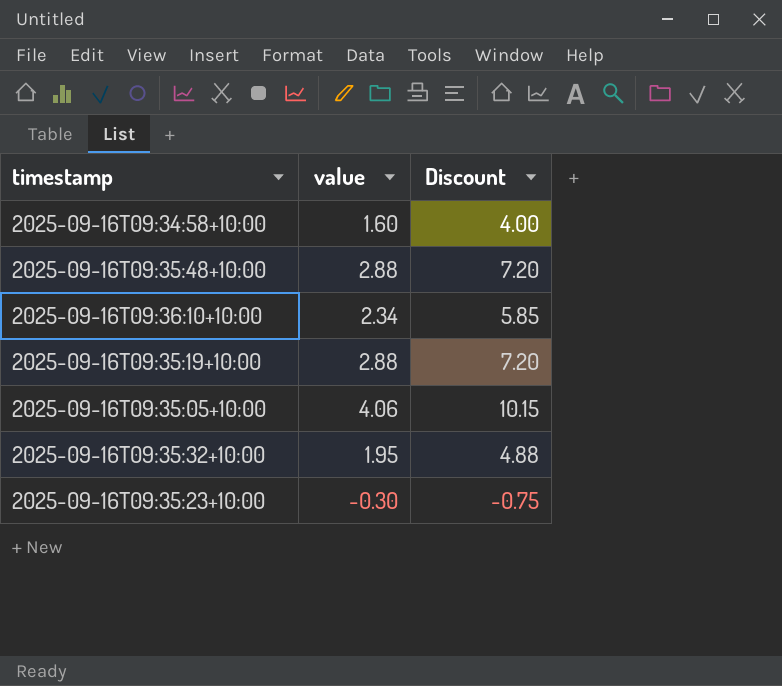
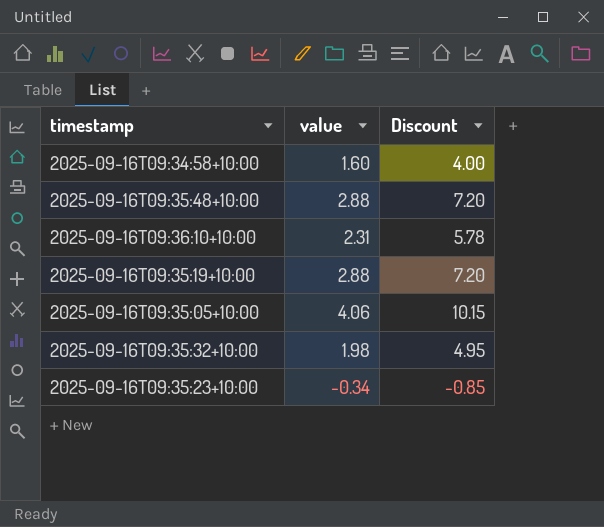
2025-09-16T09:36:10+10:00 | value: 2.34 -> 2.31
2025-09-16T09:36:10+10:00 | Discount: 5.85 -> 5.78
2025-09-16T09:35:32+10:00 | value: 1.95 -> 1.98
2025-09-16T09:35:32+10:00 | Discount: 4.88 -> 4.95
2025-09-16T09:35:23+10:00 | value: -0.30 -> -0.34
2025-09-16T09:35:23+10:00 | Discount: -0.75 -> -0.85

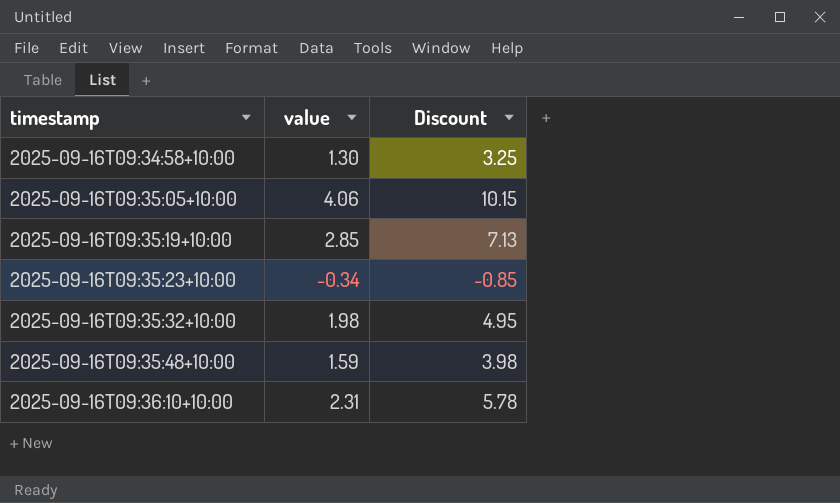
row order: none -> timestamp ascending
2025-09-16T09:34:58+10:00 | value: 1.60 -> 1.30
2025-09-16T09:34:58+10:00 | Discount: 4.00 -> 3.25
2025-09-16T09:35:19+10:00 | value: 2.88 -> 2.85
2025-09-16T09:35:19+10:00 | Discount: 7.20 -> 7.13
2025-09-16T09:35:48+10:00 | value: 2.88 -> 1.59
2025-09-16T09:35:48+10:00 | Discount: 7.20 -> 3.98

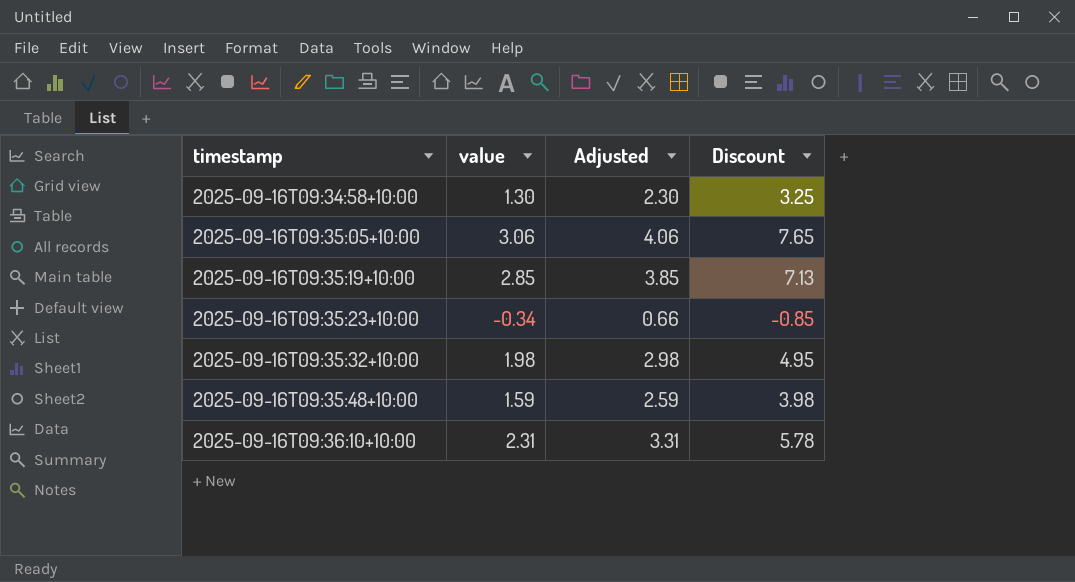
column Adjusted | formula: none -> [value] + 1
2025-09-16T09:35:05+10:00 | value: 4.06 -> 3.06
2025-09-16T09:35:05+10:00 | Discount: 10.15 -> 7.65

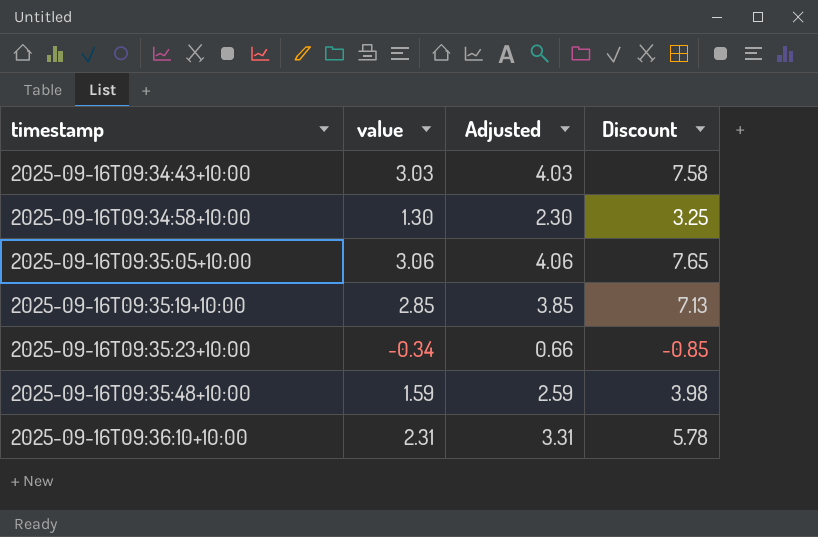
row 2025-09-16T09:35:32+10:00: 1.98 | 2.98 | 4.95 -> none
row 2025-09-16T09:34:43+10:00: none -> 3.03 | 4.03 | 7.58

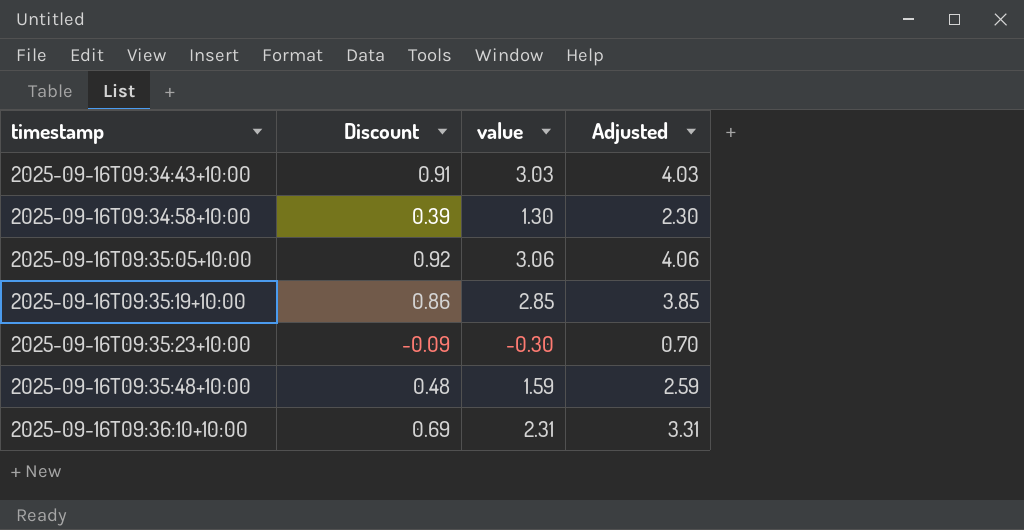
column Discount | formula: [value] * 2.5 -> [value] * 0.3
column Discount | position: 4 -> 2
2025-09-16T09:35:23+10:00 | value: -0.34 -> -0.30
2025-09-16T09:35:23+10:00 | Adjusted: 0.66 -> 0.70

